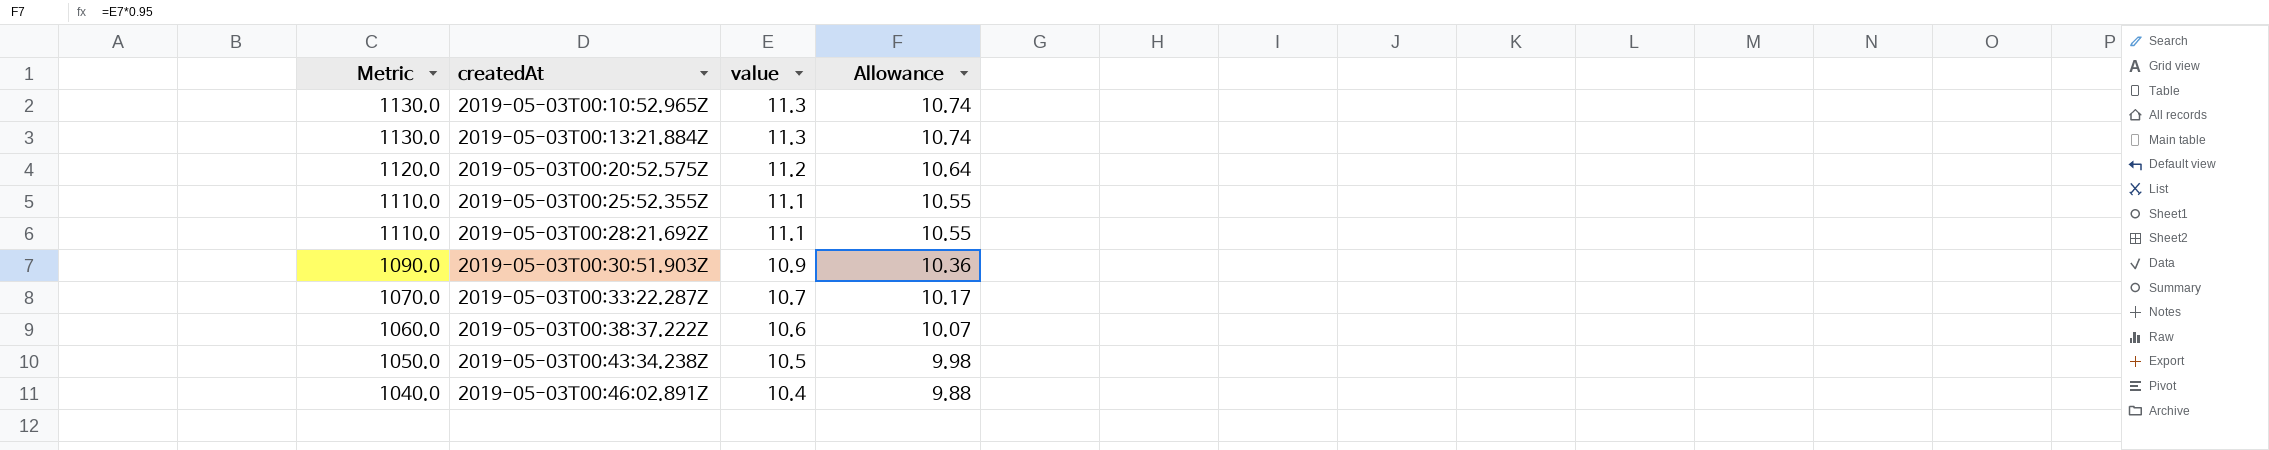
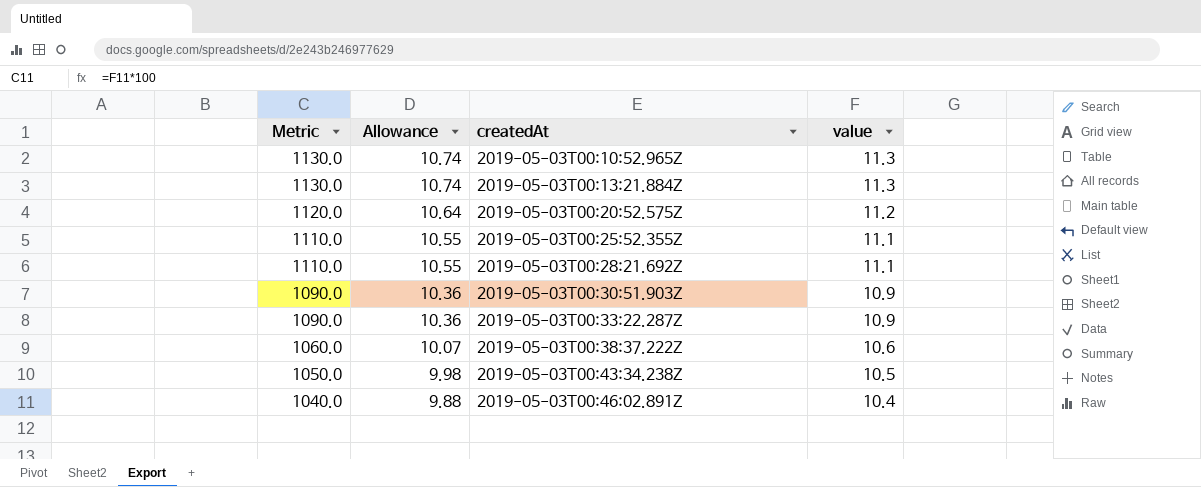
column Allowance | position: 4 -> 2
2019-05-03T00:33:22.287Z | Metric: 1070.0 -> 1090.0
2019-05-03T00:33:22.287Z | Allowance: 10.17 -> 10.36
2019-05-03T00:33:22.287Z | value: 10.7 -> 10.9

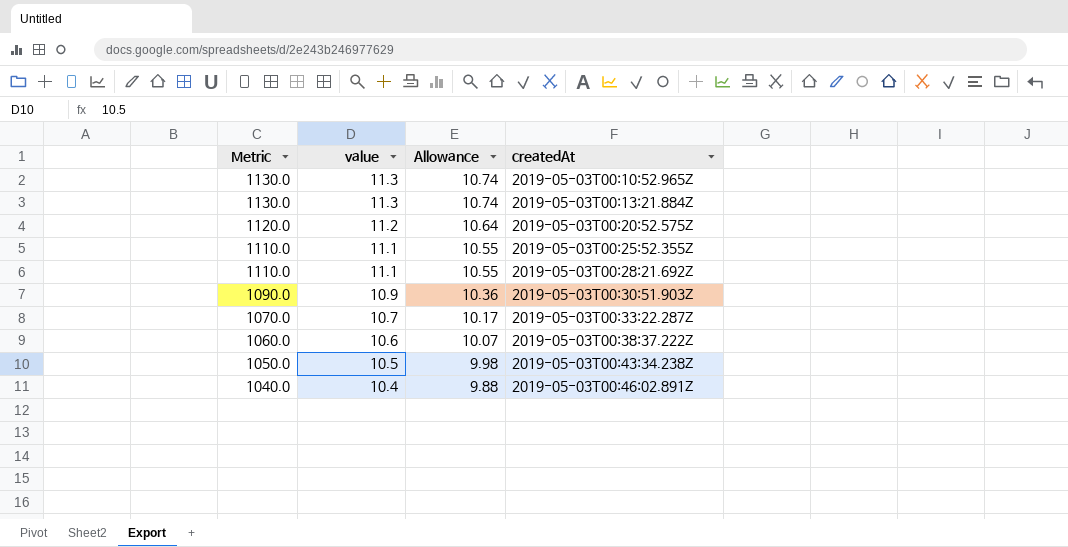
column value | position: 4 -> 2
2019-05-03T00:33:22.287Z | Metric: 1090.0 -> 1070.0
2019-05-03T00:33:22.287Z | value: 10.9 -> 10.7
2019-05-03T00:33:22.287Z | Allowance: 10.36 -> 10.17

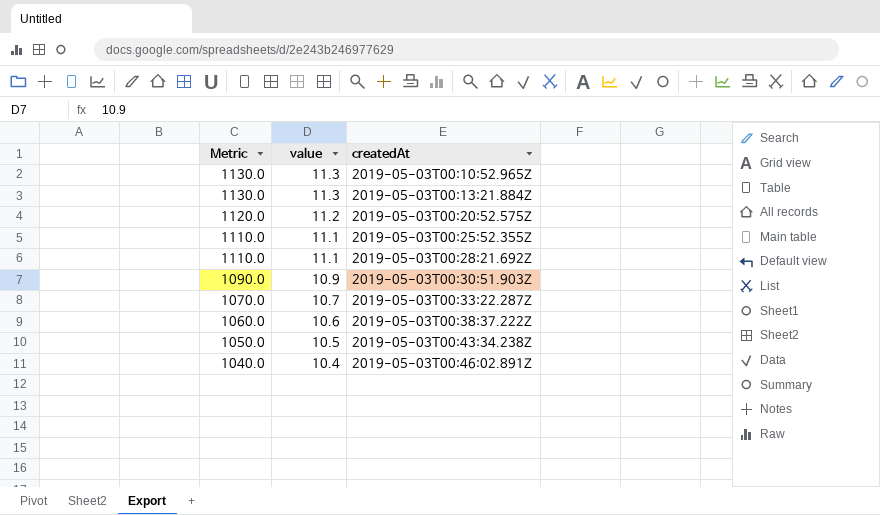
column Allowance | formula: [value] * 0.95 -> none

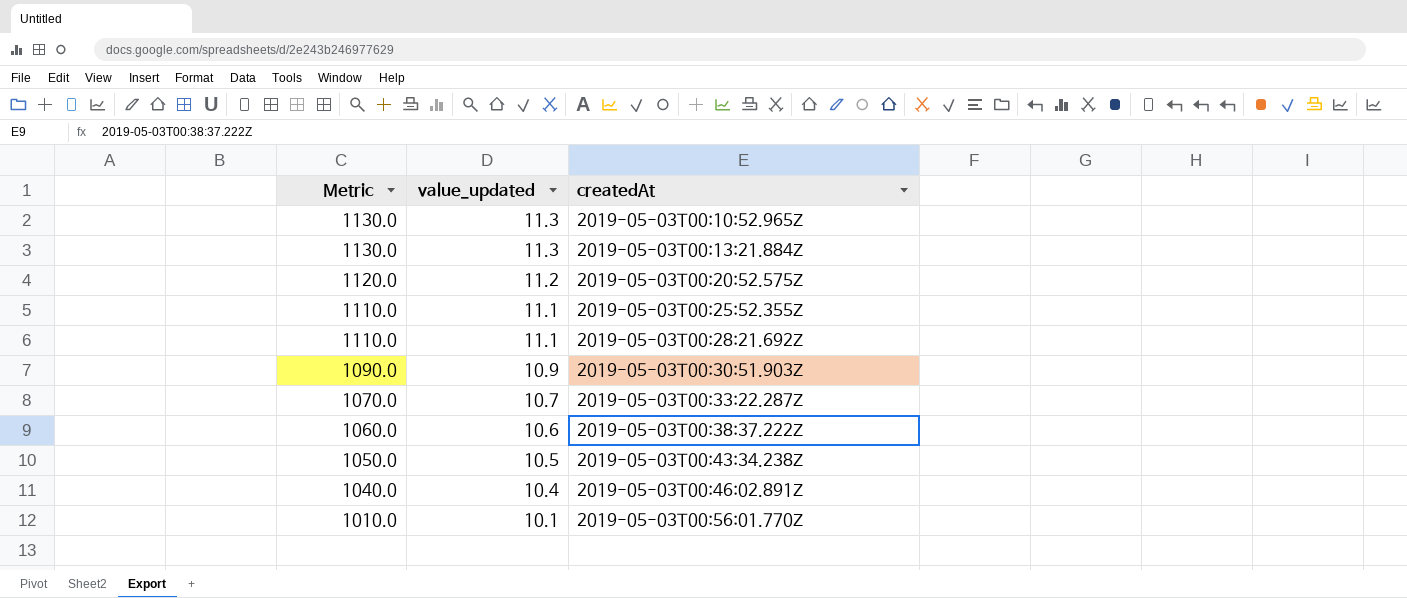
column name: value -> value_updated
row 2019-05-03T00:56:01.770Z: none -> 1010.0 | 10.1

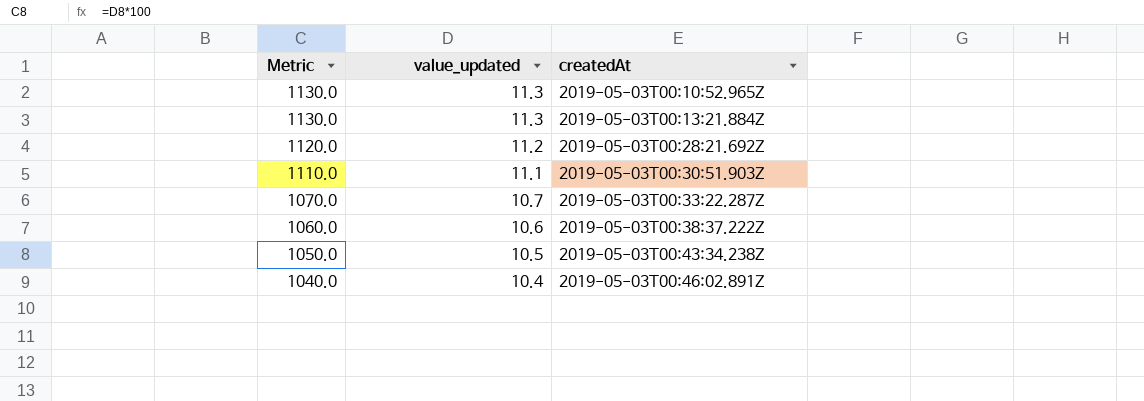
row 2019-05-03T00:20:52.575Z: 1120.0 | 11.2 -> none
row 2019-05-03T00:25:52.355Z: 1110.0 | 11.1 -> none
row 2019-05-03T00:56:01.770Z: 1010.0 | 10.1 -> none
2019-05-03T00:28:21.692Z | Metric: 1110.0 -> 1120.0
2019-05-03T00:28:21.692Z | value_updated: 11.1 -> 11.2
2019-05-03T00:30:51.903Z | Metric: 1090.0 -> 1110.0
2019-05-03T00:30:51.903Z | value_updated: 10.9 -> 11.1

